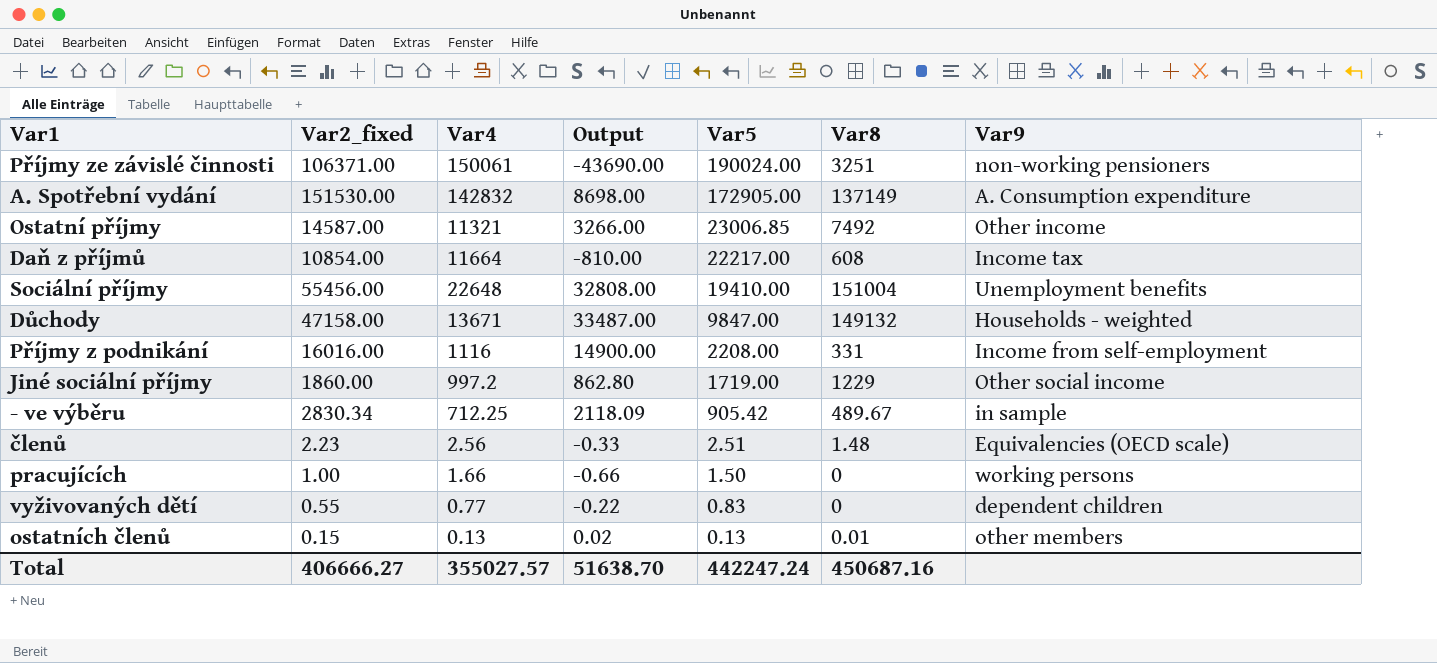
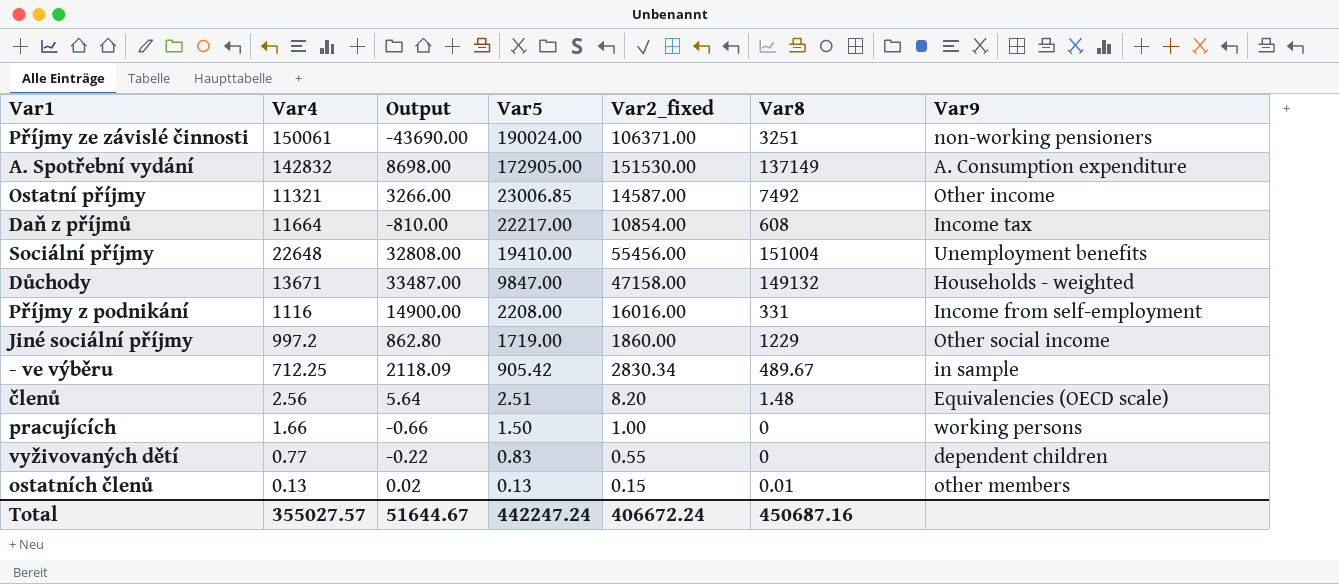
column Var2_fixed | position: 2 -> 5
členů | Output: -0.33 -> 5.64
členů | Var2_fixed: 2.23 -> 8.20
Total | Output: 51638.70 -> 51644.67
Total | Var2_fixed: 406666.27 -> 406672.24

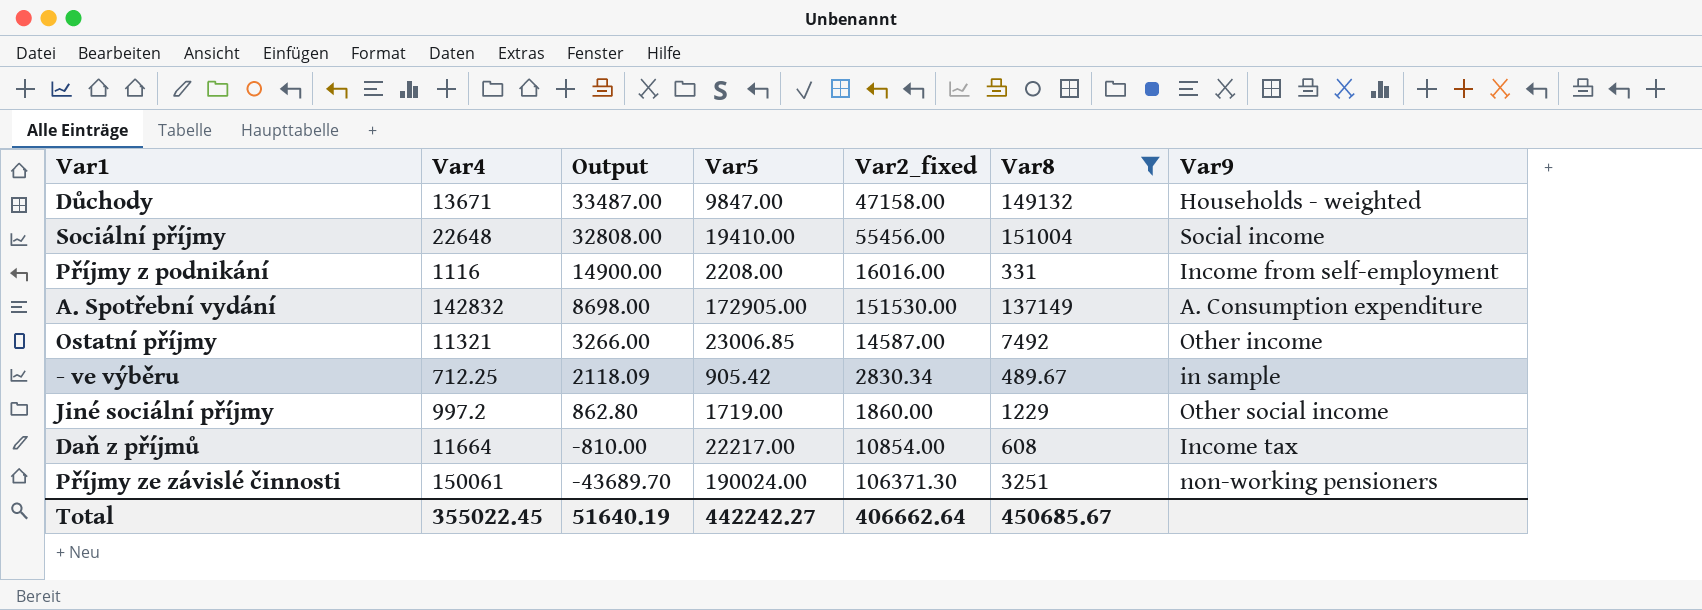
filter: none -> Var8 >= 331
row order: Var5 descending -> Output descending
Sociální příjmy | Var9: Unemployment benefits -> Social income
Příjmy ze závislé činnosti | Output: -43690.00 -> -43689.70
Příjmy ze závislé činnosti | Var2_fixed: 106371.00 -> 106371.30
Total | Var4: 355027.57 -> 355022.45
Total | Output: 51644.67 -> 51640.19
Total | Var5: 442247.24 -> 442242.27
Total | Var2_fixed: 406672.24 -> 406662.64
Total | Var8: 450687.16 -> 450685.67

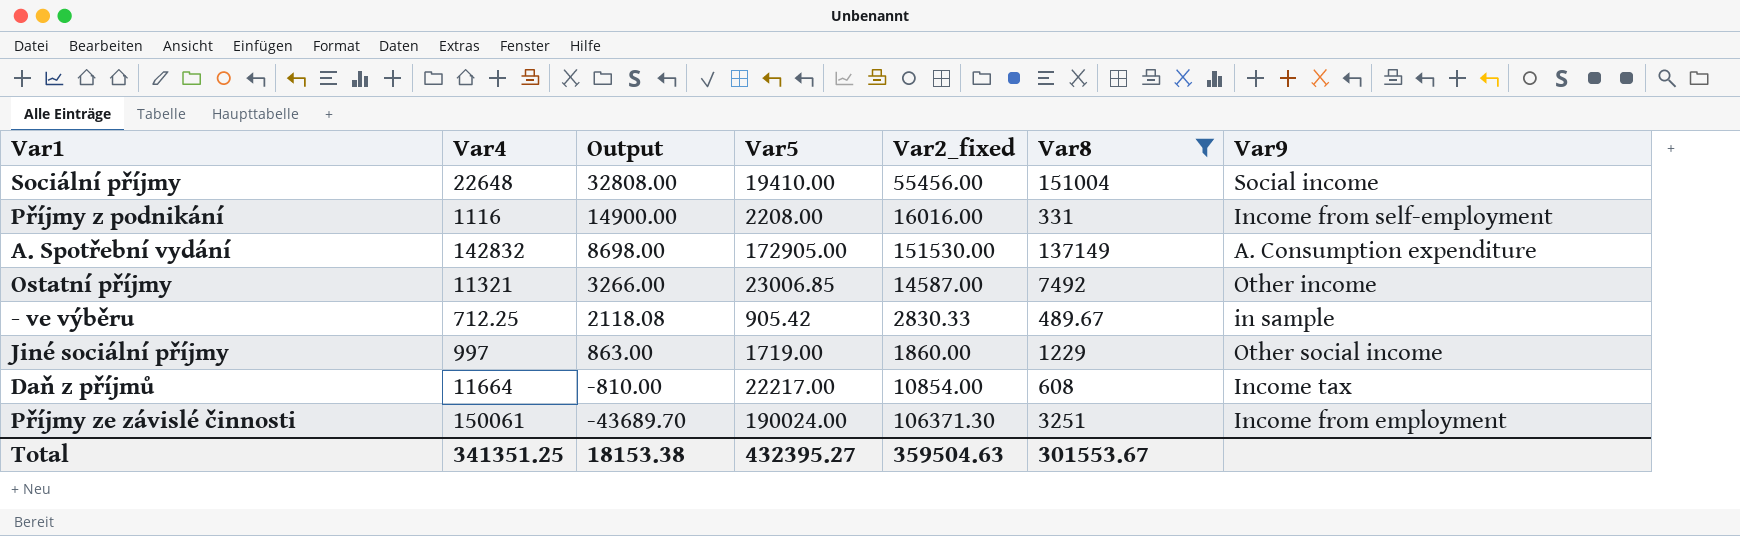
row Důchody: 13671 | 33487.00 | 9847.00 | 47158.00 | 149132 | Households - weighted -> none
- ve výběru | Output: 2118.09 -> 2118.08
- ve výběru | Var2_fixed: 2830.34 -> 2830.33
Jiné sociální příjmy | Var4: 997.2 -> 997
Jiné sociální příjmy | Output: 862.80 -> 863.00
Příjmy ze závislé činnosti | Var9: non-working pensioners -> Income from employment
Total | Var4: 355022.45 -> 341351.25
Total | Output: 51640.19 -> 18153.38
Total | Var5: 442242.27 -> 432395.27
Total | Var2_fixed: 406662.64 -> 359504.63
Total | Var8: 450685.67 -> 301553.67

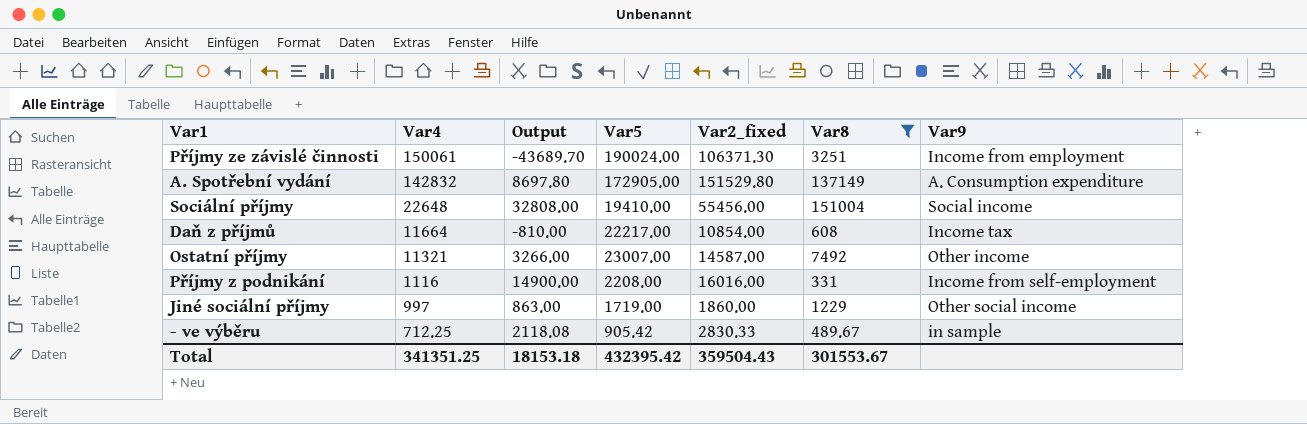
row order: Output descending -> Var4 descending
A. Spotřební vydání | Output: 8698.00 -> 8697.80
A. Spotřební vydání | Var2_fixed: 151530.00 -> 151529.80
Ostatní příjmy | Var5: 23006.85 -> 23007.00
Total | Output: 18153.38 -> 18153.18
Total | Var5: 432395.27 -> 432395.42
Total | Var2_fixed: 359504.63 -> 359504.43

